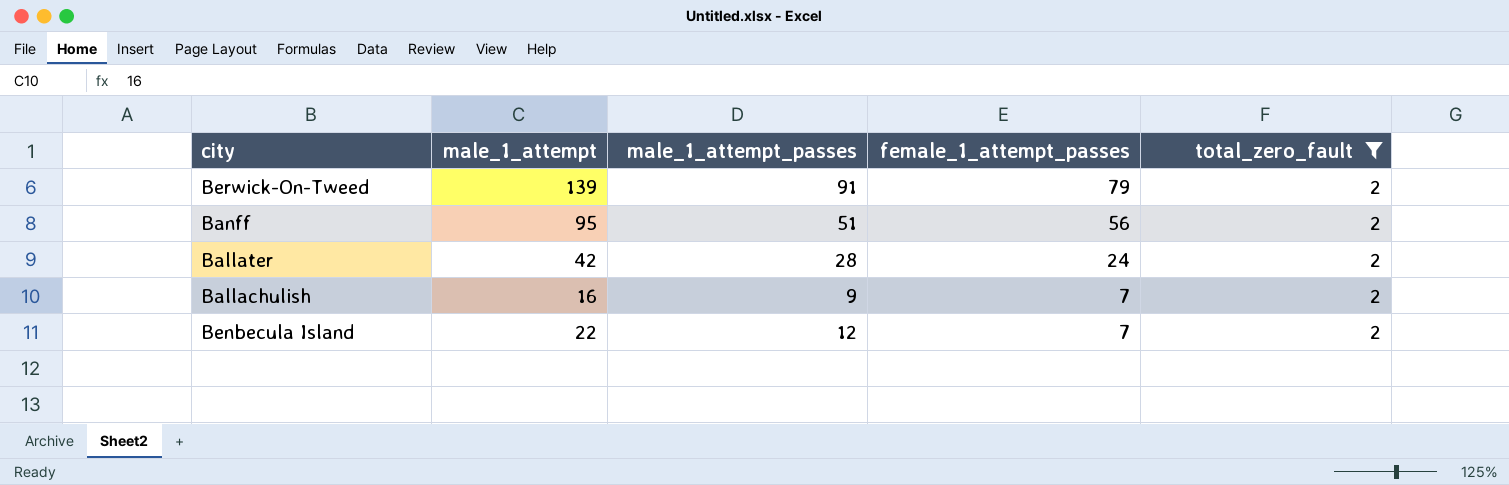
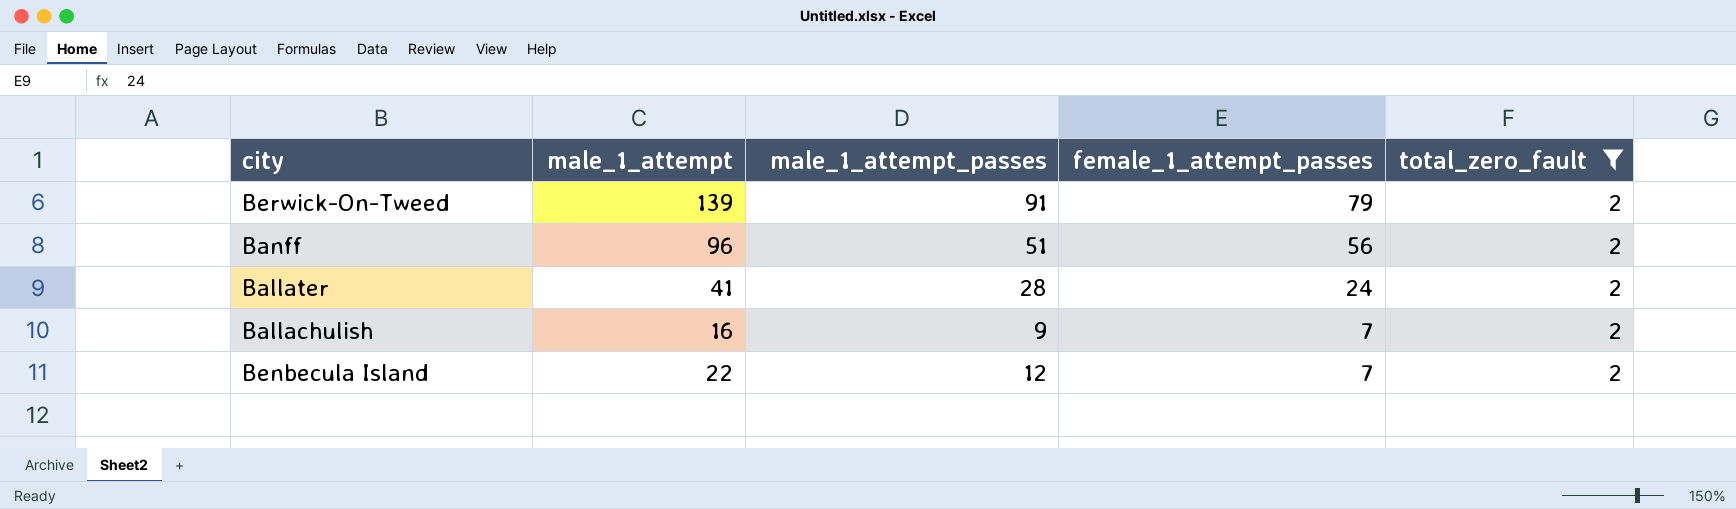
Banff | male_1_attempt: 95 -> 96
Ballater | male_1_attempt: 42 -> 41

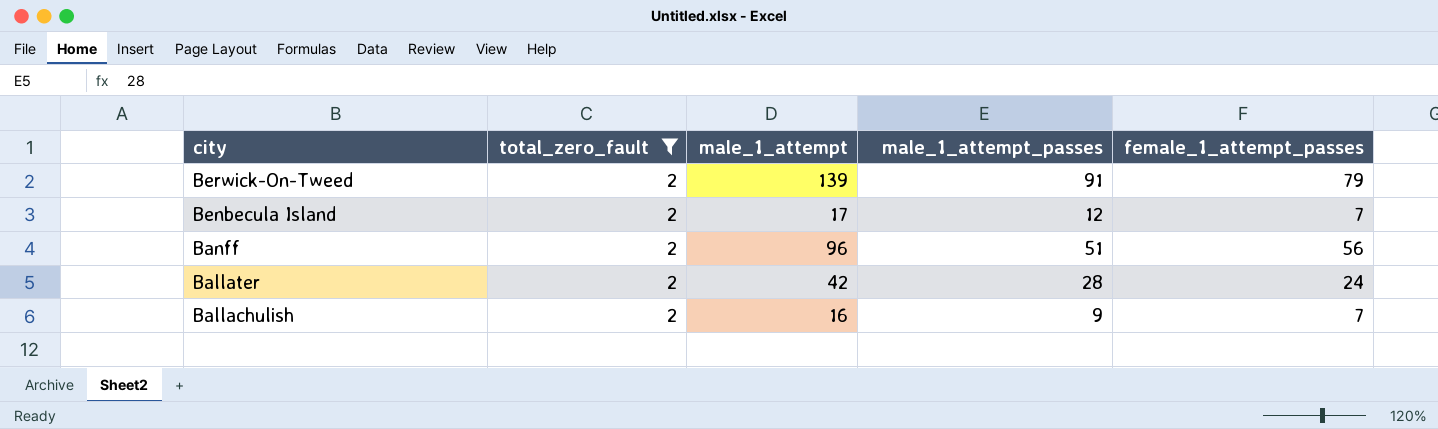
row order: female_1_attempt_passes descending -> city descending
column total_zero_fault | position: 5 -> 2
Benbecula Island | male_1_attempt: 22 -> 17
Ballater | male_1_attempt: 41 -> 42

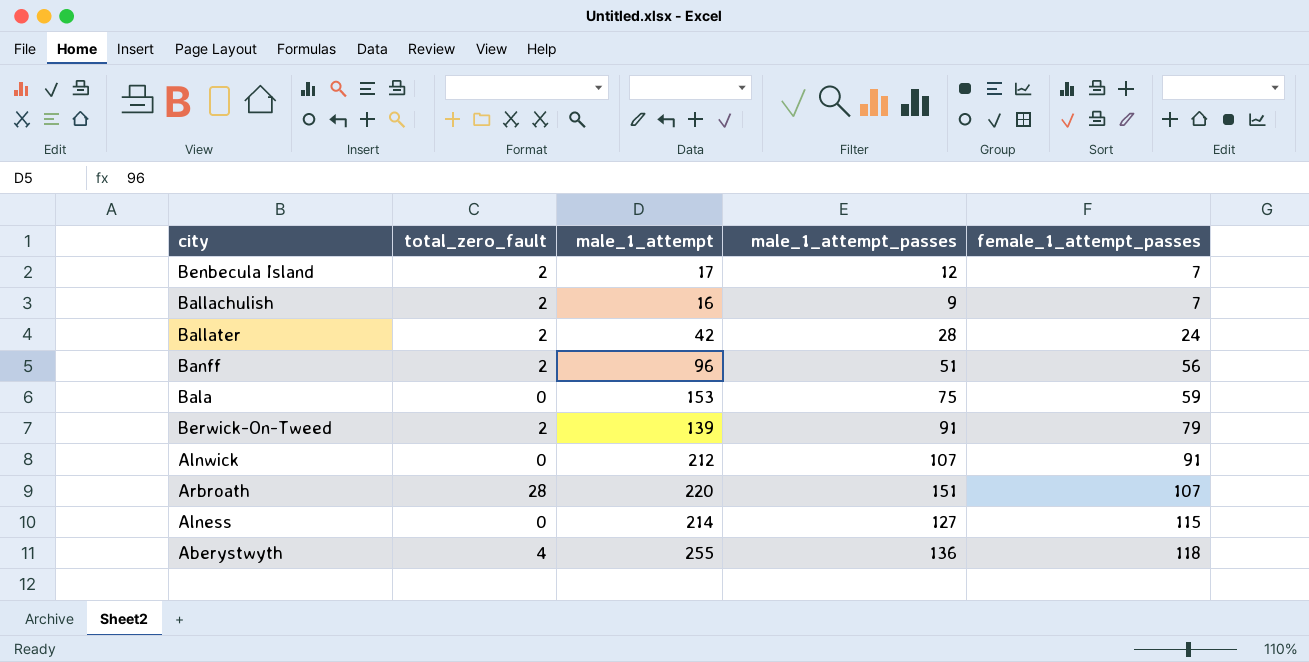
filter: total_zero_fault = 2 -> none
row order: city descending -> female_1_attempt_passes ascending

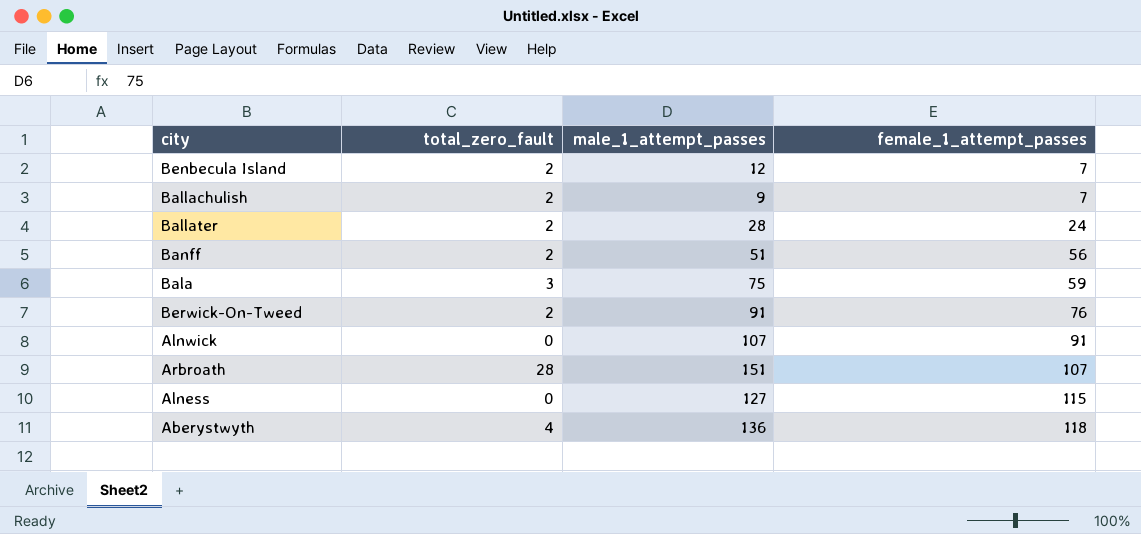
column male_1_attempt | position: 3 -> none
Bala | total_zero_fault: 0 -> 3
Berwick-On-Tweed | female_1_attempt_passes: 79 -> 76

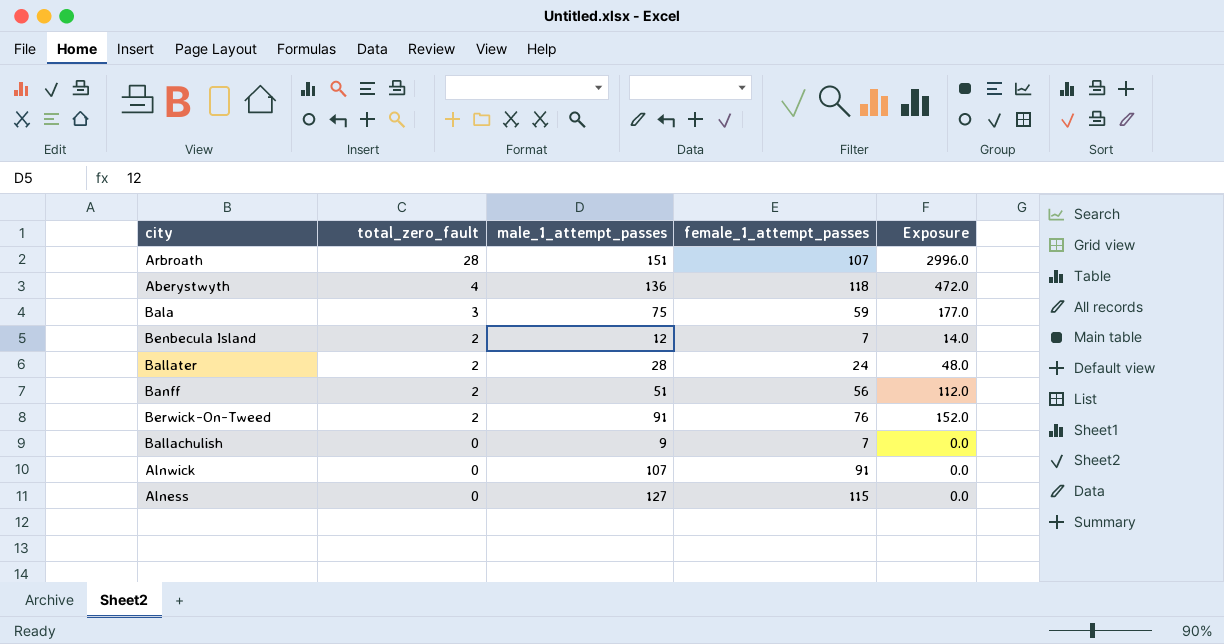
row order: female_1_attempt_passes ascending -> total_zero_fault descending
column Exposure | formula: none -> [total_zero_fault] * [female_1_attempt_passes]
Ballachulish | total_zero_fault: 2 -> 0

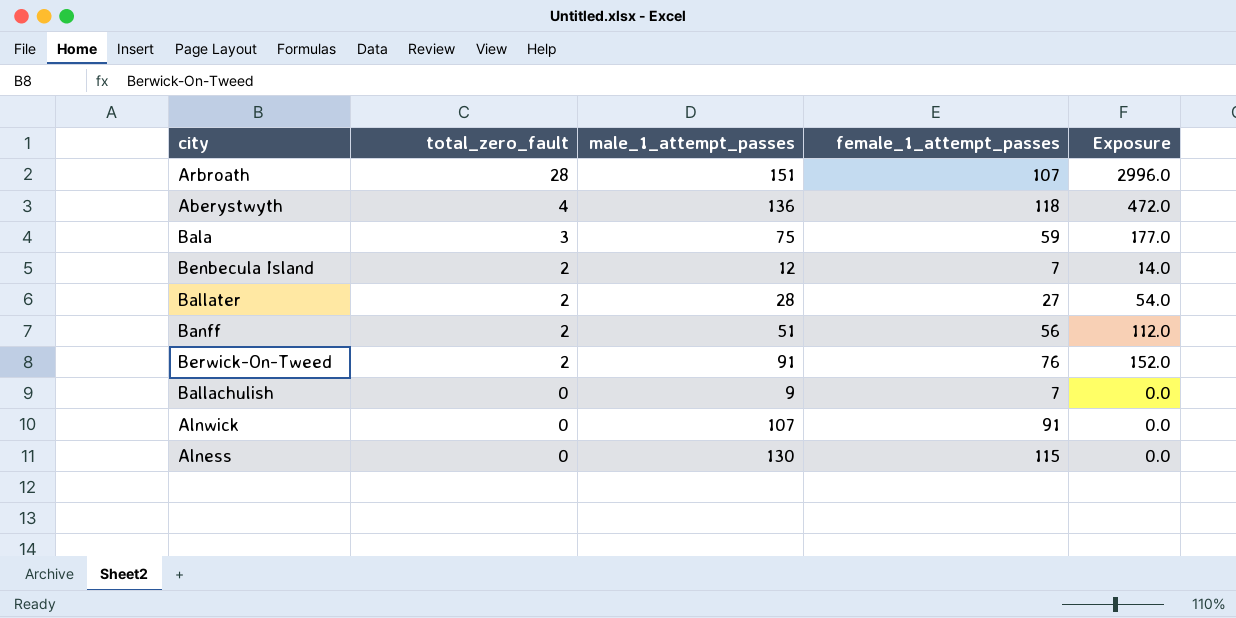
Ballater | female_1_attempt_passes: 24 -> 27
Ballater | Exposure: 48.0 -> 54.0
Alness | male_1_attempt_passes: 127 -> 130

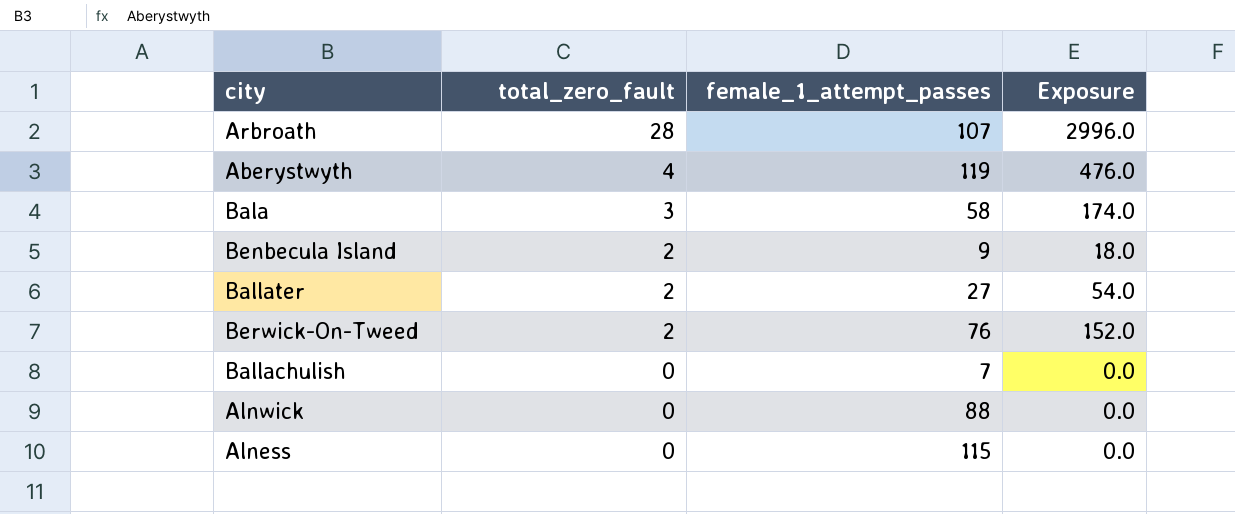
column male_1_attempt_passes | position: 3 -> none
row Banff: 2 | 51 | 56 | 112.0 -> none
Aberystwyth | female_1_attempt_passes: 118 -> 119
Aberystwyth | Exposure: 472.0 -> 476.0
Bala | female_1_attempt_passes: 59 -> 58
Bala | Exposure: 177.0 -> 174.0
Benbecula Island | female_1_attempt_passes: 7 -> 9
Benbecula Island | Exposure: 14.0 -> 18.0
Alnwick | female_1_attempt_passes: 91 -> 88

